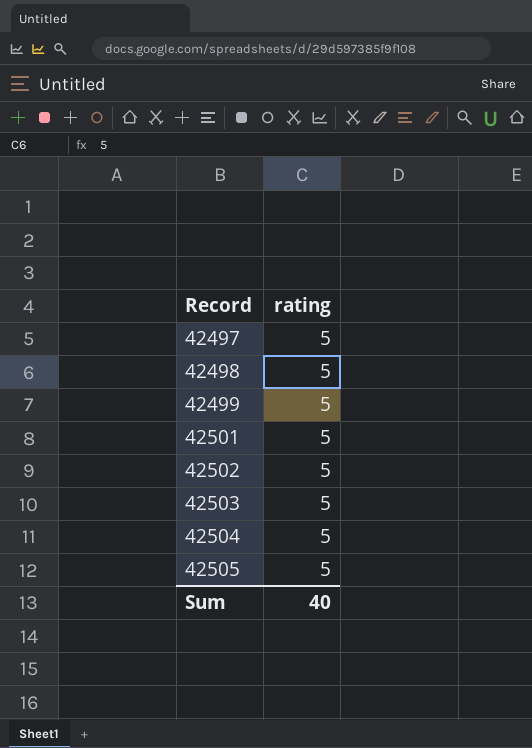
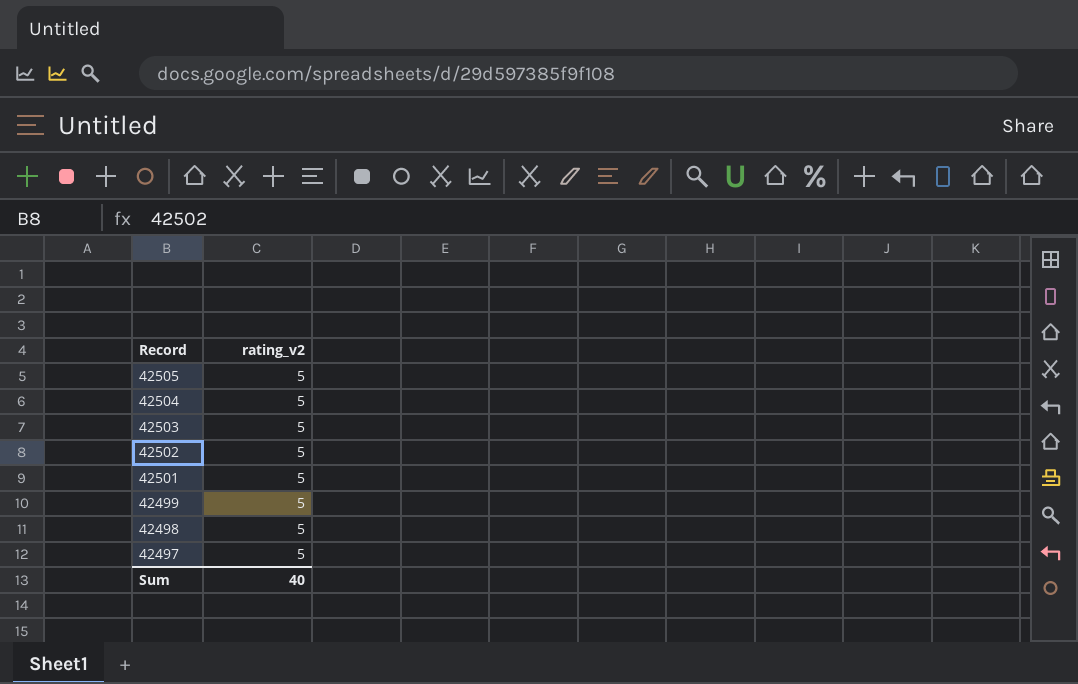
row order: Record ascending -> Record descending
column name: rating -> rating_v2

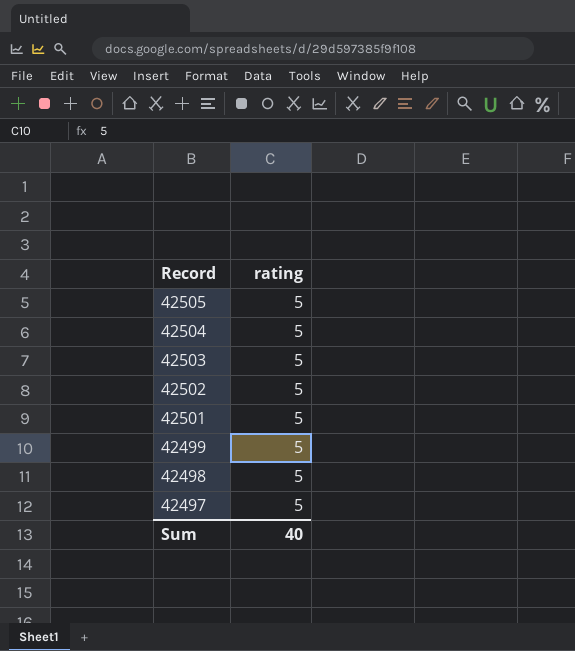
column name: rating_v2 -> rating

